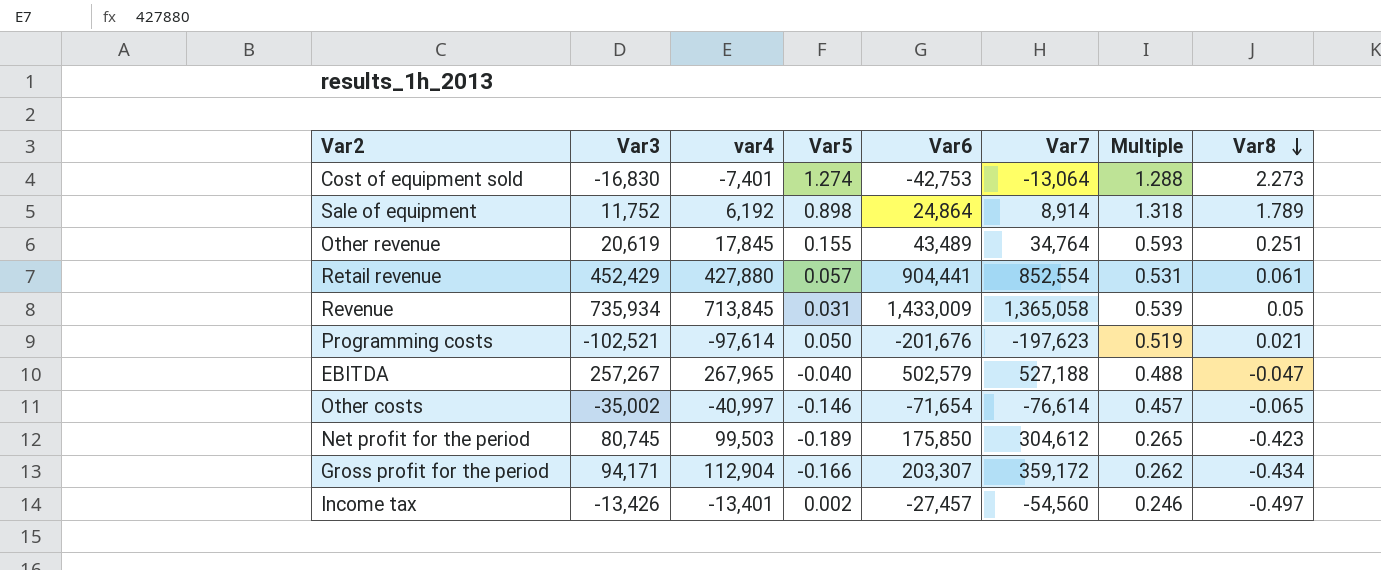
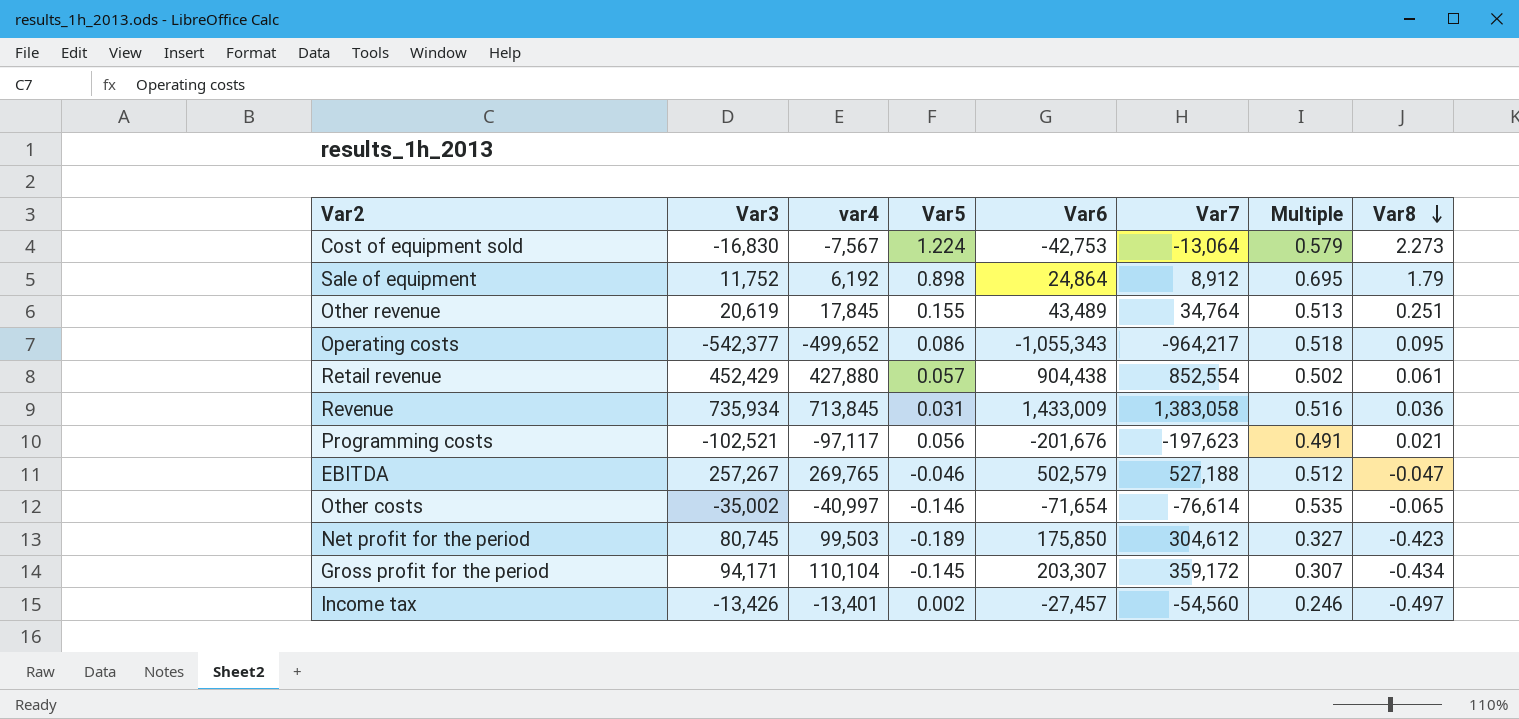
column Multiple | formula: [Var3] / [Var7] -> [var4] / [Var7]
Cost of equipment sold | var4: -7,401 -> -7,567
Cost of equipment sold | Var5: 1.274 -> 1.224
Sale of equipment | Var7: 8,914 -> 8,912
Sale of equipment | Var8: 1.789 -> 1.79
row Operating costs: none -> -542,377 | -499,652 | 0.086 | -1,055,343 | -964,217 | 0.518 | 0.095
Retail revenue | Var6: 904,441 -> 904,438
Revenue | Var7: 1,365,058 -> 1,383,058
Revenue | Var8: 0.05 -> 0.036
Programming costs | var4: -97,614 -> -97,117
Programming costs | Var5: 0.050 -> 0.056
EBITDA | var4: 267,965 -> 269,765
EBITDA | Var5: -0.040 -> -0.046
Gross profit for the period | var4: 112,904 -> 110,104
Gross profit for the period | Var5: -0.166 -> -0.145

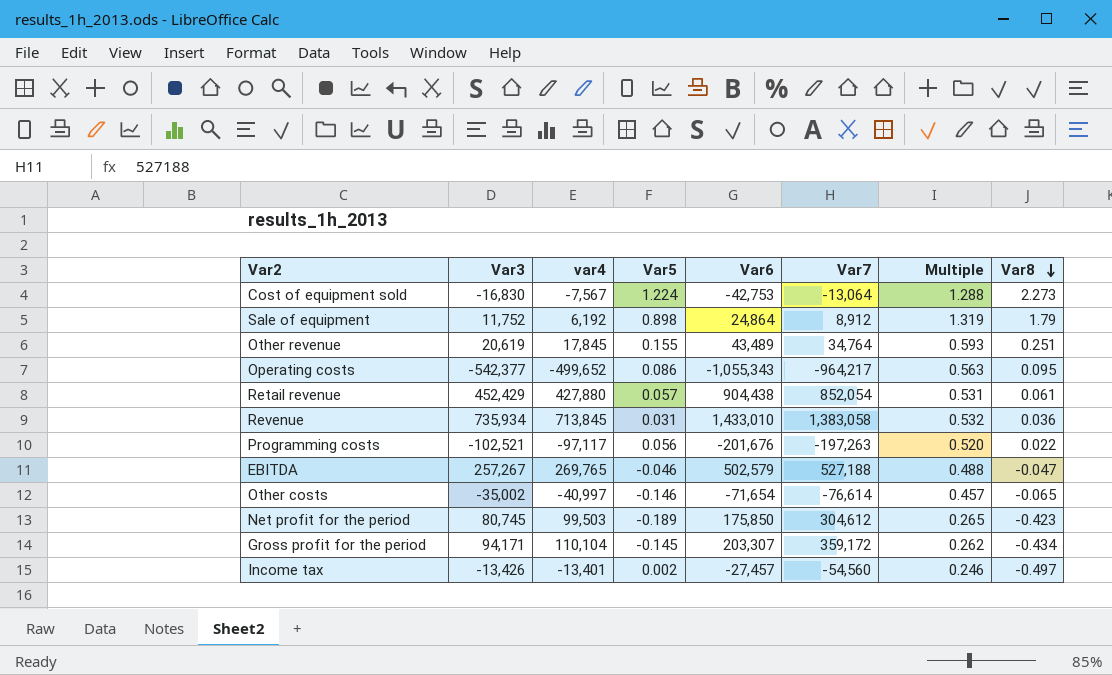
column Multiple | formula: [var4] / [Var7] -> [Var3] / [Var7]
Retail revenue | Var7: 852,554 -> 852,054
Revenue | Var6: 1,433,009 -> 1,433,010
Programming costs | Var7: -197,623 -> -197,263
Programming costs | Var8: 0.021 -> 0.022

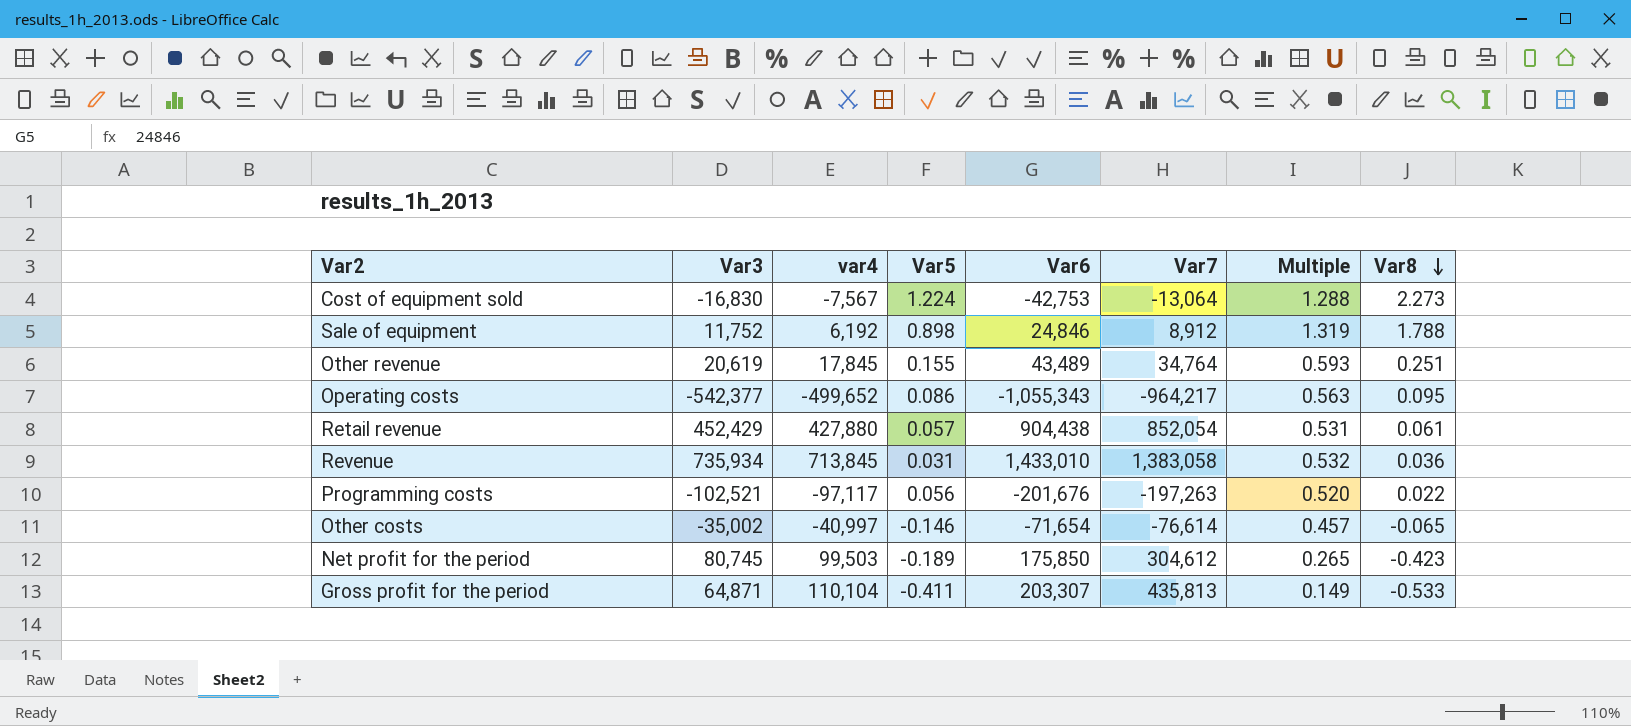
row EBITDA: 257,267 | 269,765 | -0.046 | 502,579 | 527,188 | 0.488 | -0.047 -> none
row Income tax: -13,426 | -13,401 | 0.002 | -27,457 | -54,560 | 0.246 | -0.497 -> none
Sale of equipment | Var6: 24,864 -> 24,846
Sale of equipment | Var8: 1.79 -> 1.788
Gross profit for the period | Var3: 94,171 -> 64,871
Gross profit for the period | Var5: -0.145 -> -0.411
Gross profit for the period | Var7: 359,172 -> 435,813
Gross profit for the period | Multiple: 0.262 -> 0.149
Gross profit for the period | Var8: -0.434 -> -0.533

